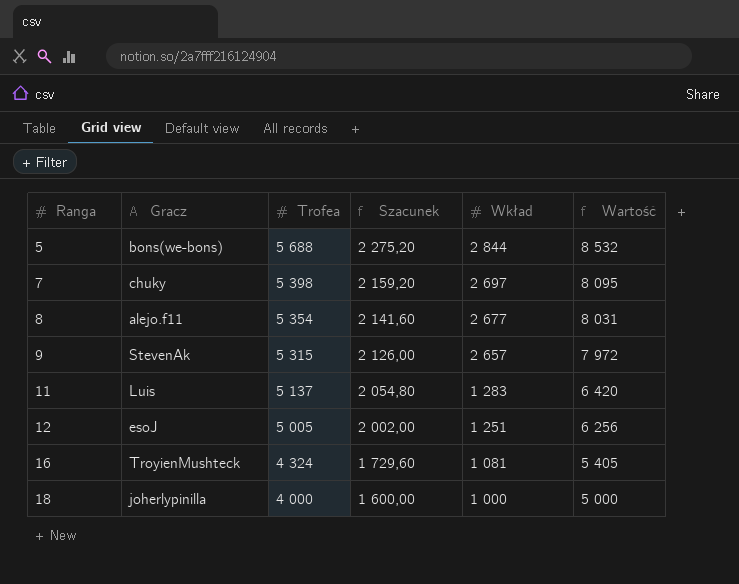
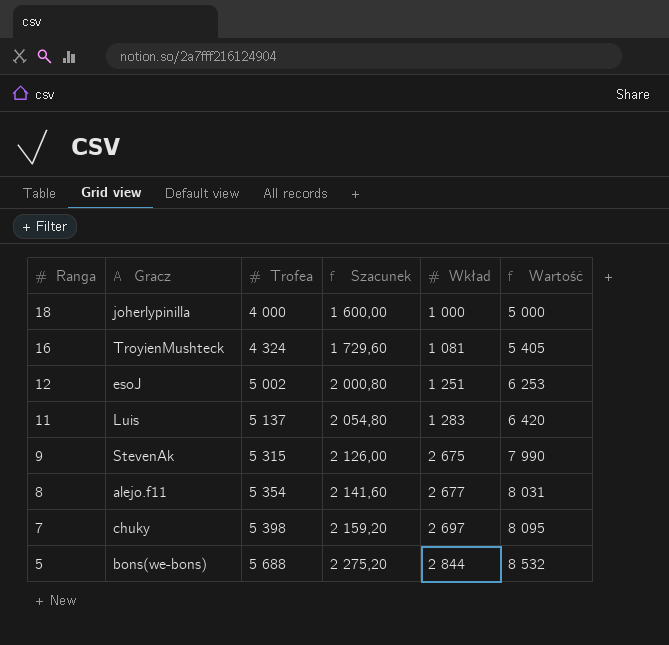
row order: Ranga ascending -> Ranga descending
12 | Trofea: 5 005 -> 5 002
12 | Szacunek: 2 002,00 -> 2 000,80
12 | Wartość: 6 256 -> 6 253
9 | Wkład: 2 657 -> 2 675
9 | Wartość: 7 972 -> 7 990

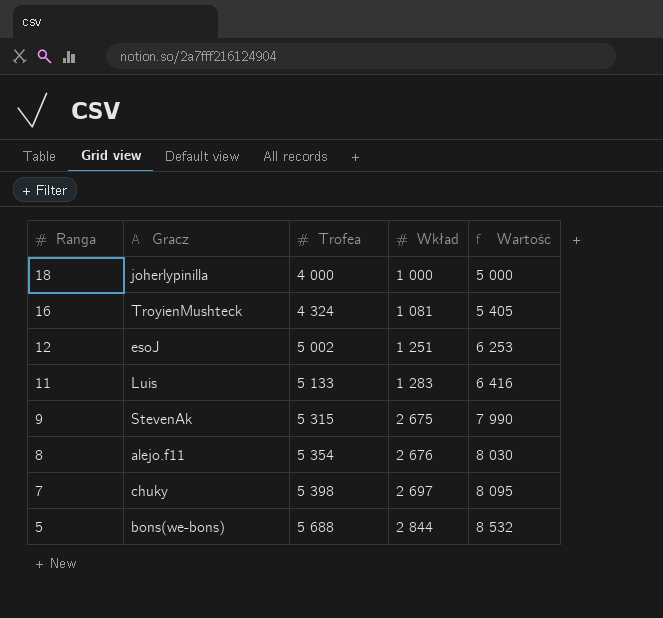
column Szacunek | formula: [Trofea] * 0,4 -> none
11 | Trofea: 5 137 -> 5 133
11 | Wartość: 6 420 -> 6 416
8 | Wkład: 2 677 -> 2 676
8 | Wartość: 8 031 -> 8 030

